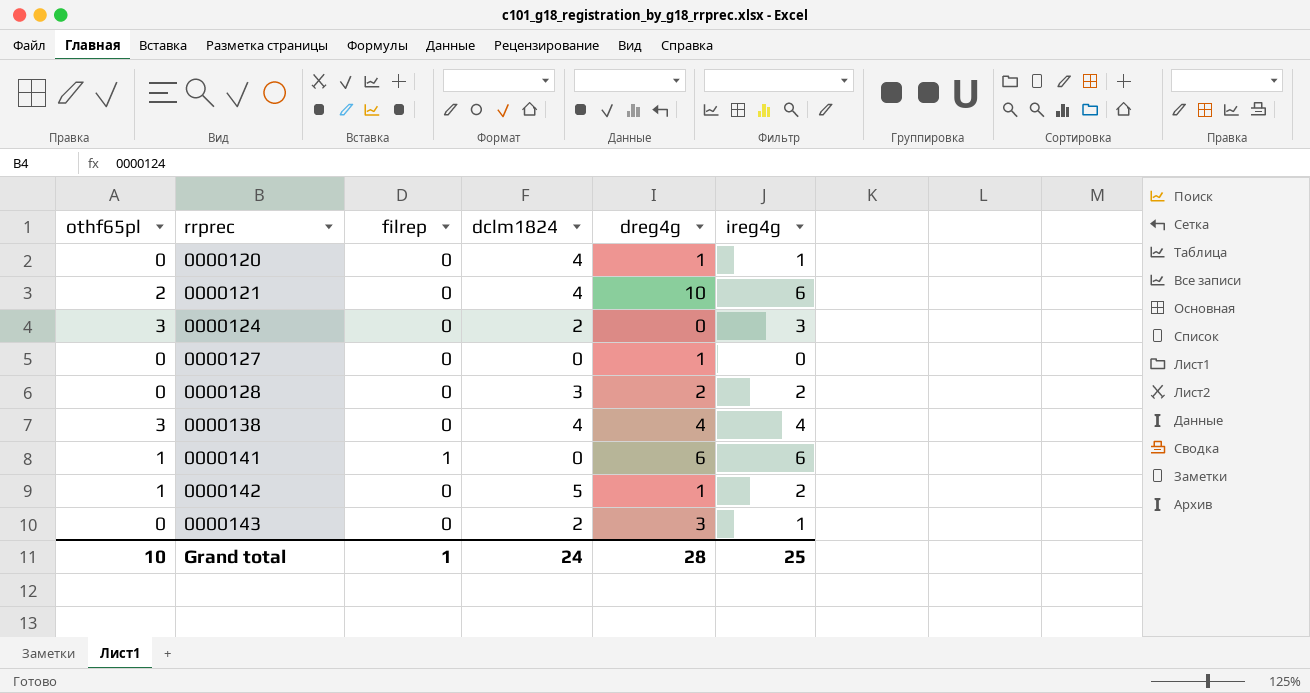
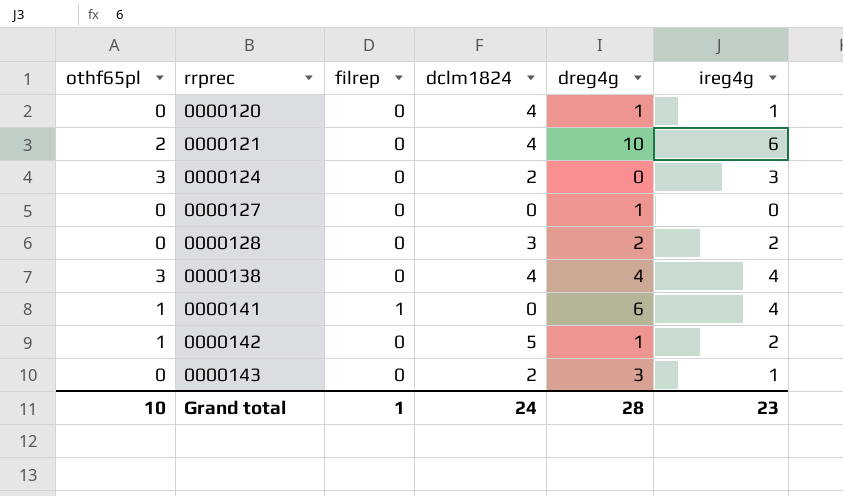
0000141 | ireg4g: 6 -> 4
Grand total | ireg4g: 25 -> 23

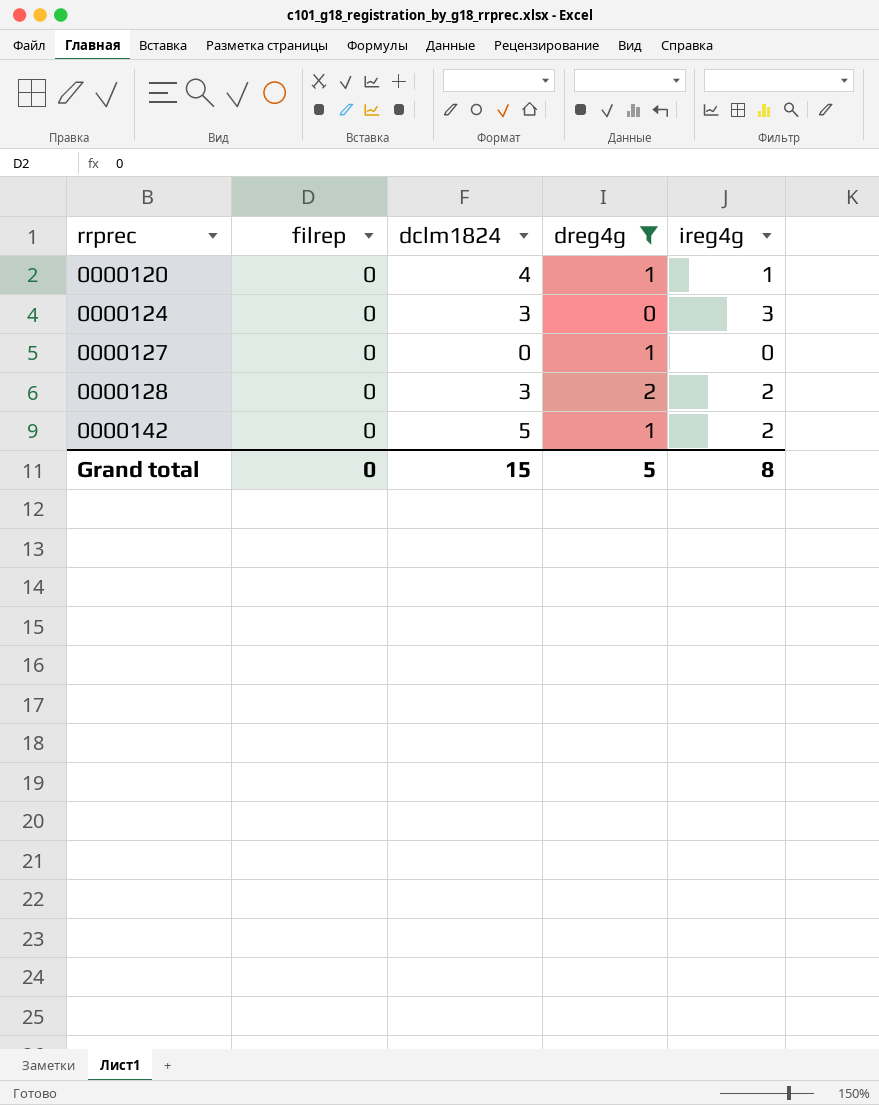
filter: none -> dreg4g <= 2
column othf65pl | position: 1 -> none
0000124 | dclm1824: 2 -> 3
Grand total | filrep: 1 -> 0
Grand total | dclm1824: 24 -> 15
Grand total | dreg4g: 28 -> 5
Grand total | ireg4g: 23 -> 8

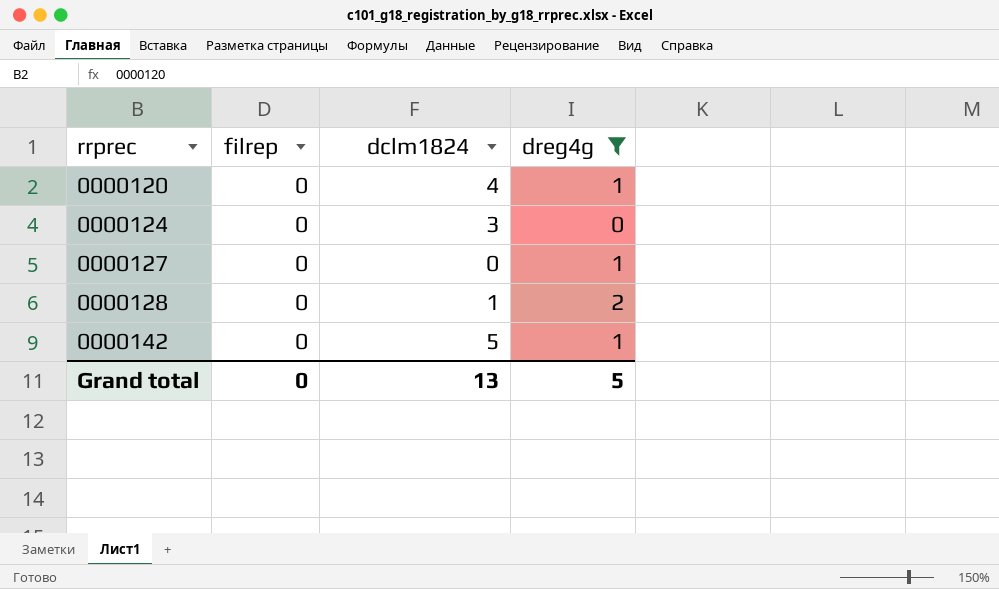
column ireg4g | position: 5 -> none
0000128 | dclm1824: 3 -> 1
Grand total | dclm1824: 15 -> 13

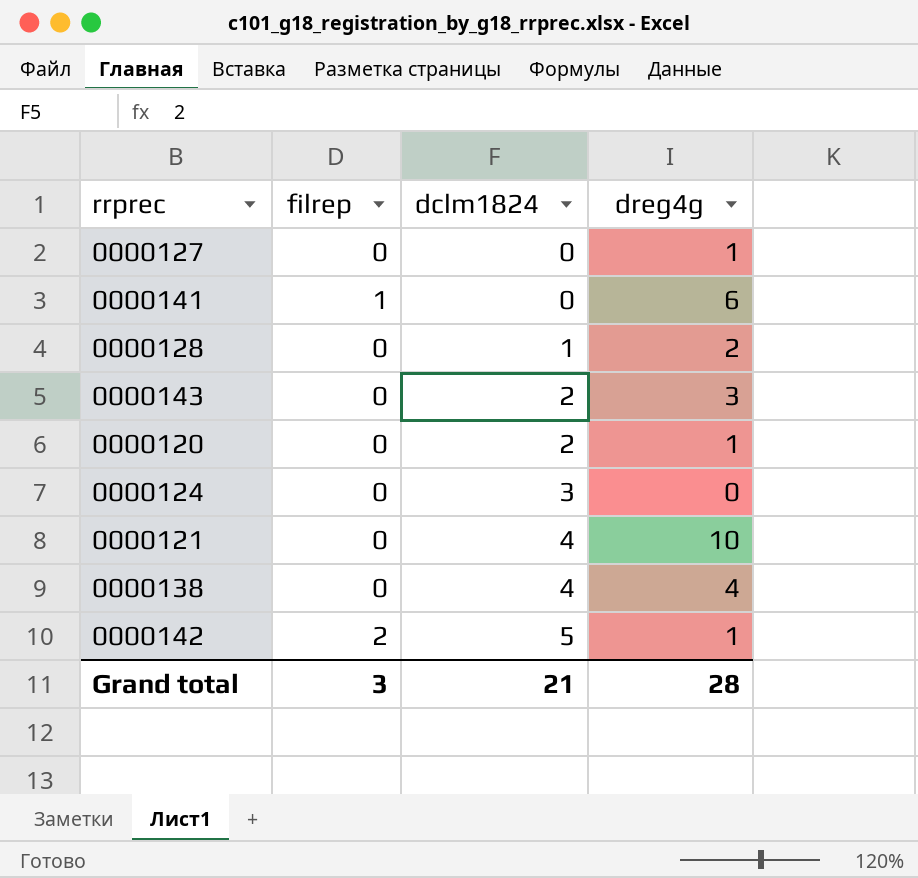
filter: dreg4g <= 2 -> none
row order: rrprec ascending -> dclm1824 ascending
0000120 | dclm1824: 4 -> 2
0000142 | filrep: 0 -> 2
Grand total | filrep: 0 -> 3
Grand total | dclm1824: 13 -> 21
Grand total | dreg4g: 5 -> 28

